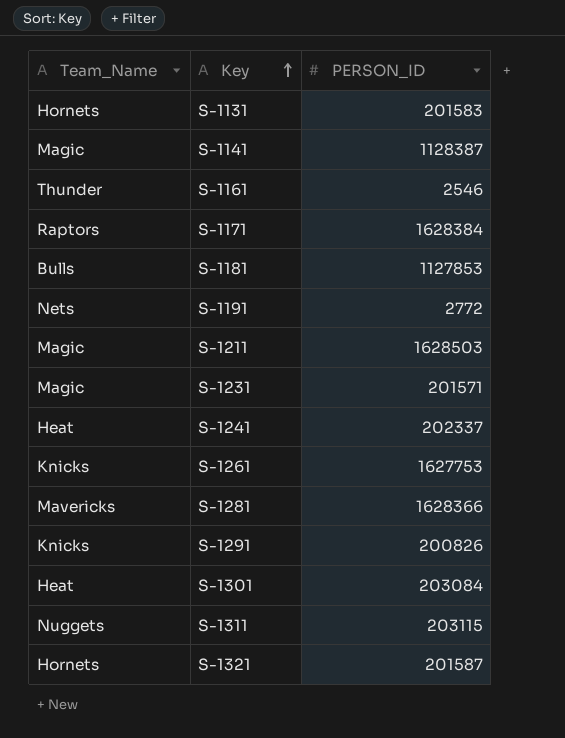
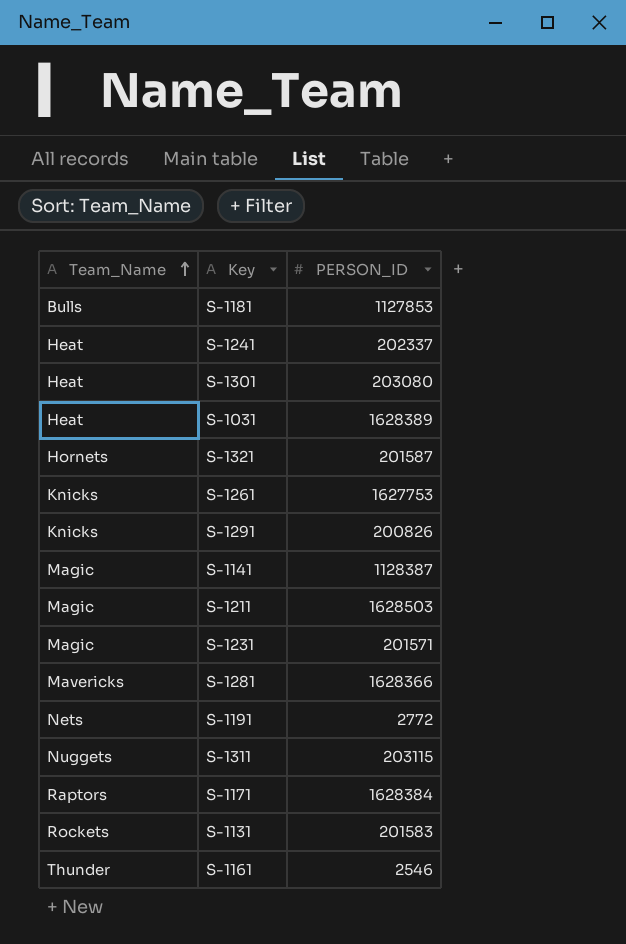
row order: Key ascending -> Team_Name ascending
S-1301 | PERSON_ID: 203084 -> 203080
row S-1031: none -> Heat | 1628389
S-1131 | Team_Name: Hornets -> Rockets

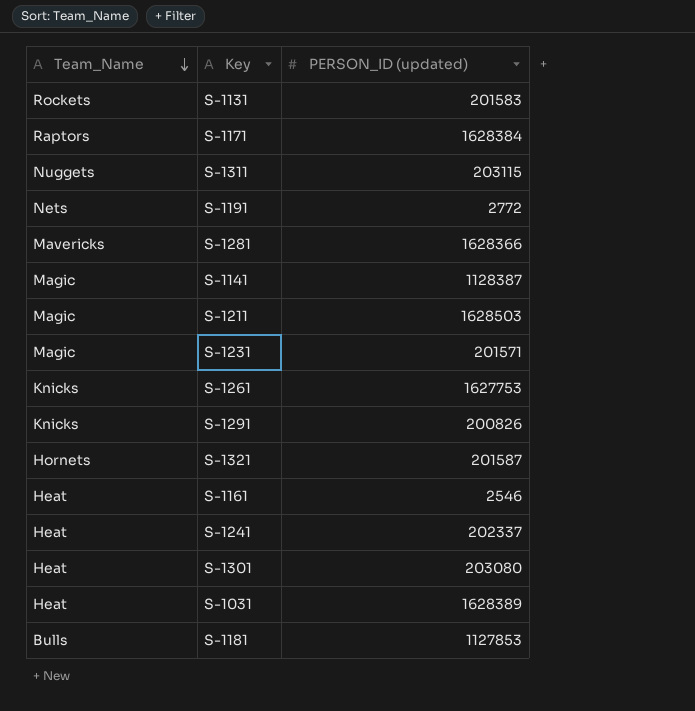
row order: Team_Name ascending -> Team_Name descending
column name: PERSON_ID -> PERSON_ID (updated)
S-1161 | Team_Name: Thunder -> Heat

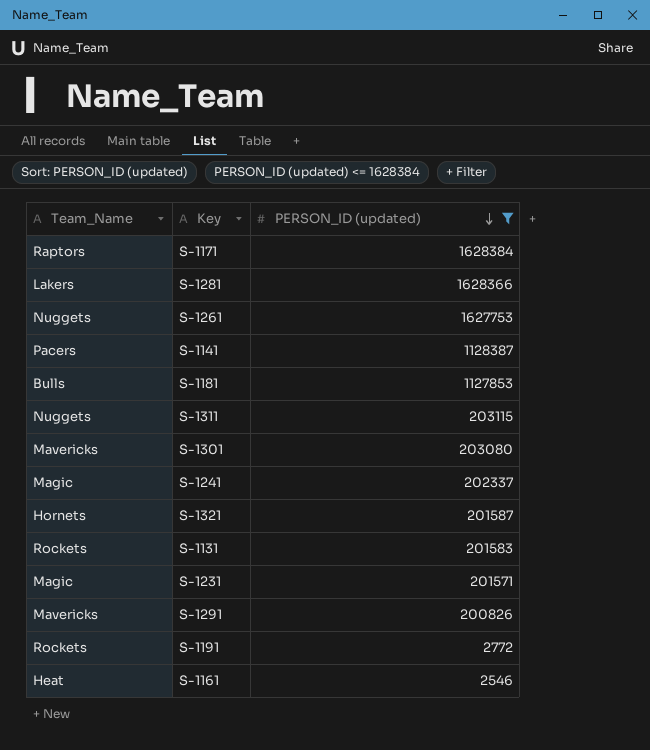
filter: none -> PERSON_ID (updated) <= 1628384
row order: Team_Name descending -> PERSON_ID (updated) descending
S-1281 | Team_Name: Mavericks -> Lakers
S-1261 | Team_Name: Knicks -> Nuggets
S-1141 | Team_Name: Magic -> Pacers
S-1301 | Team_Name: Heat -> Mavericks
S-1241 | Team_Name: Heat -> Magic
S-1291 | Team_Name: Knicks -> Mavericks
S-1191 | Team_Name: Nets -> Rockets

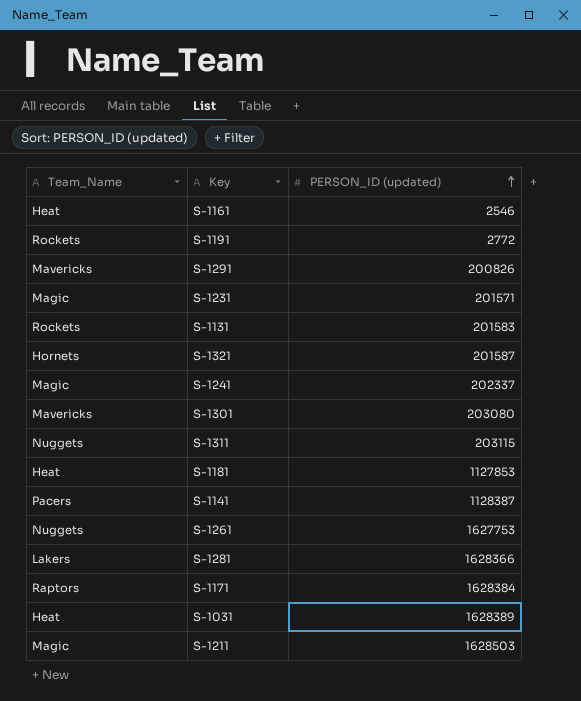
filter: PERSON_ID (updated) <= 1628384 -> none
row order: PERSON_ID (updated) descending -> PERSON_ID (updated) ascending
S-1181 | Team_Name: Bulls -> Heat

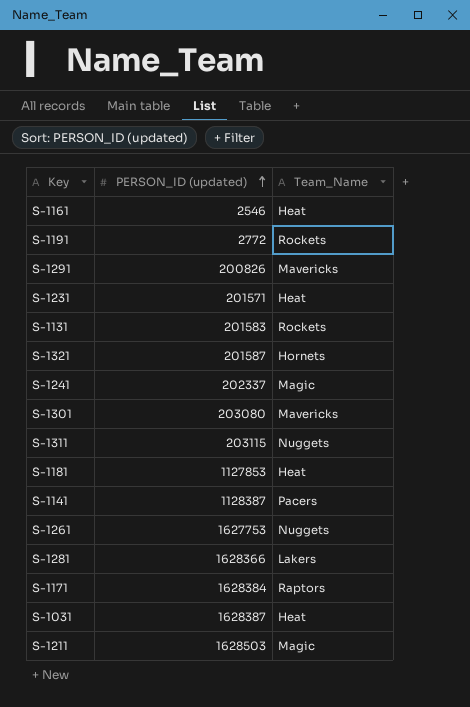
column Team_Name | position: 1 -> 3
S-1231 | Team_Name: Magic -> Heat
S-1031 | PERSON_ID (updated): 1628389 -> 1628387

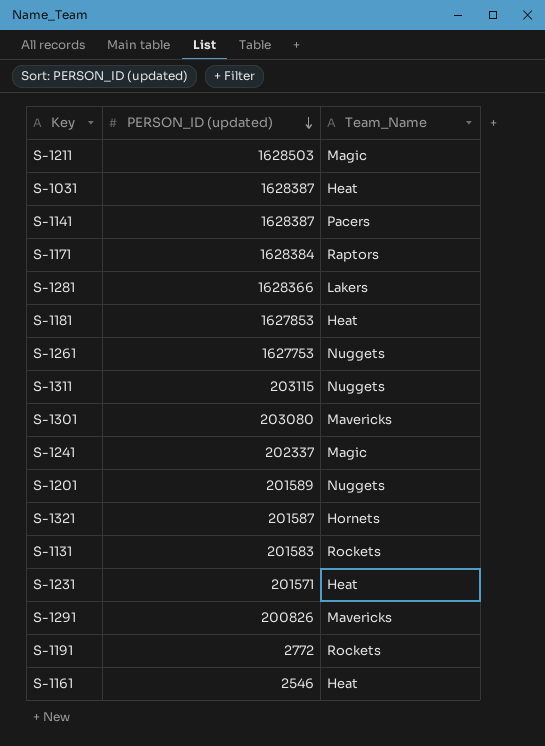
row order: PERSON_ID (updated) ascending -> PERSON_ID (updated) descending
S-1141 | PERSON_ID (updated): 1128387 -> 1628387
S-1181 | PERSON_ID (updated): 1127853 -> 1627853
row S-1201: none -> 201589 | Nuggets

